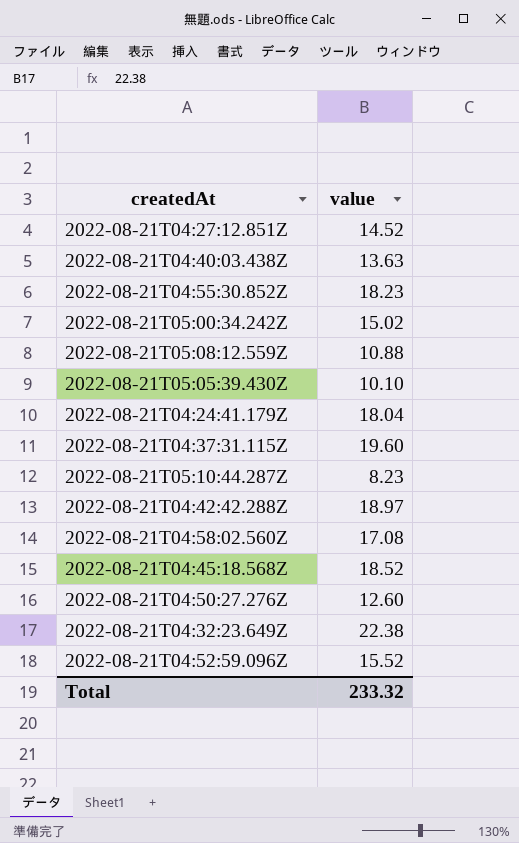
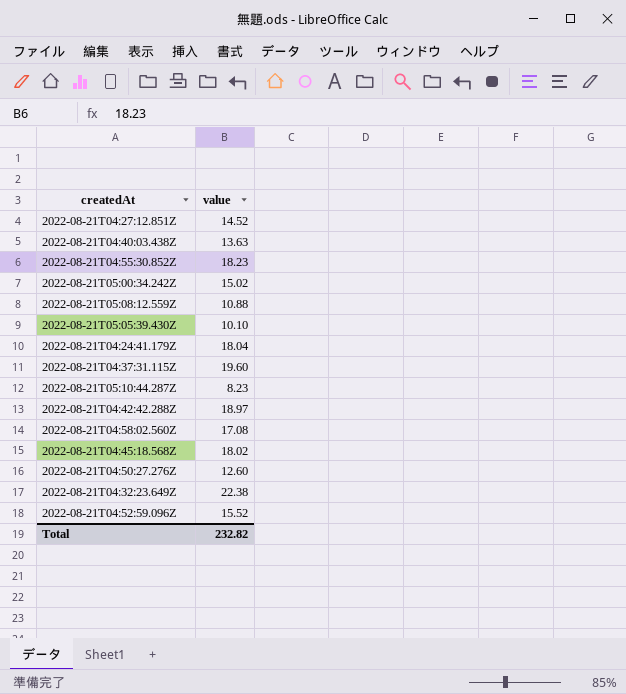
2022-08-21T04:45:18.568Z | value: 18.52 -> 18.02
Total | value: 233.32 -> 232.82

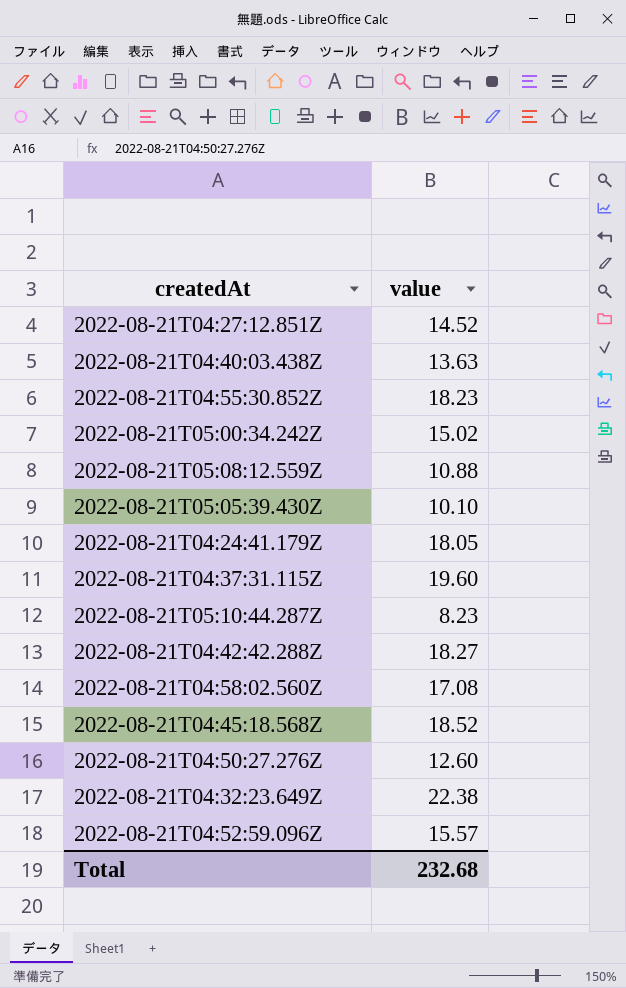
2022-08-21T04:24:41.179Z | value: 18.04 -> 18.05
2022-08-21T04:42:42.288Z | value: 18.97 -> 18.27
2022-08-21T04:45:18.568Z | value: 18.02 -> 18.52
2022-08-21T04:52:59.096Z | value: 15.52 -> 15.57
Total | value: 232.82 -> 232.68

